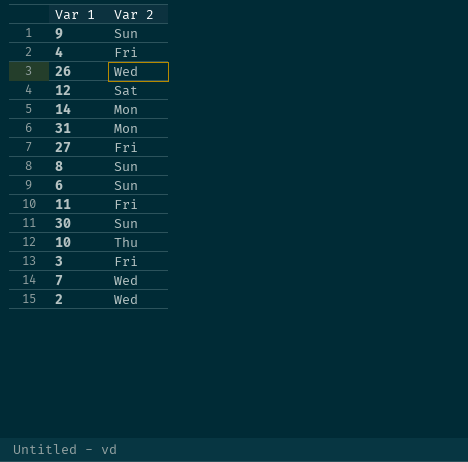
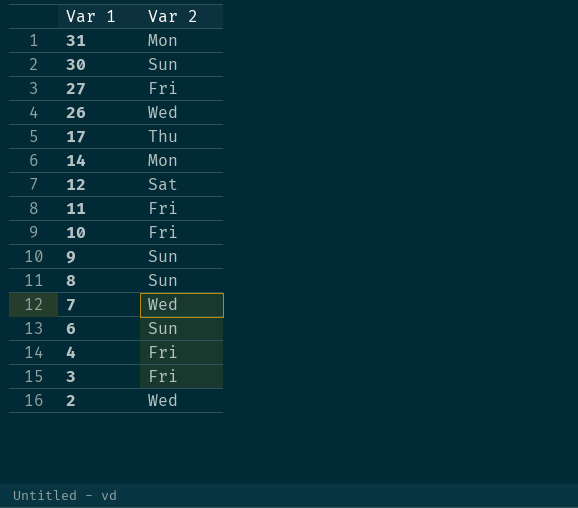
row order: none -> Var 1 descending
row 17: none -> Thu
10 | Var 2: Thu -> Fri

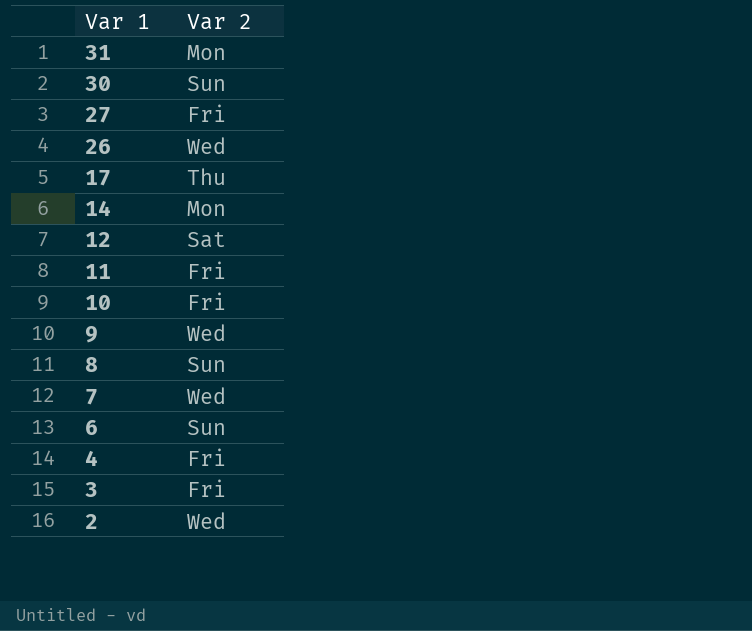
9 | Var 2: Sun -> Wed

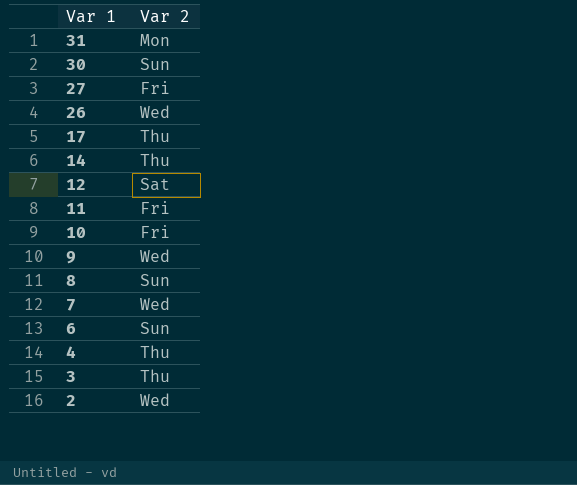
14 | Var 2: Mon -> Thu
4 | Var 2: Fri -> Thu
3 | Var 2: Fri -> Thu

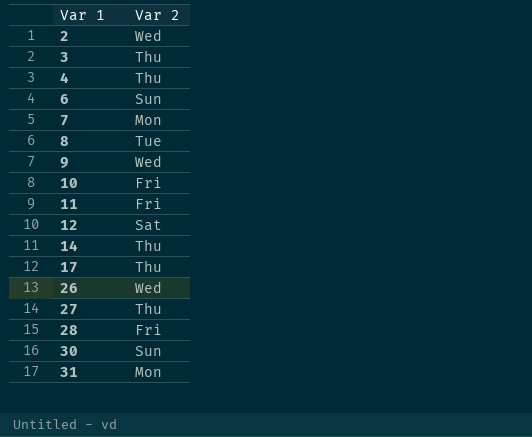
row order: Var 1 descending -> Var 1 ascending
7 | Var 2: Wed -> Mon
8 | Var 2: Sun -> Tue
27 | Var 2: Fri -> Thu
row 28: none -> Fri

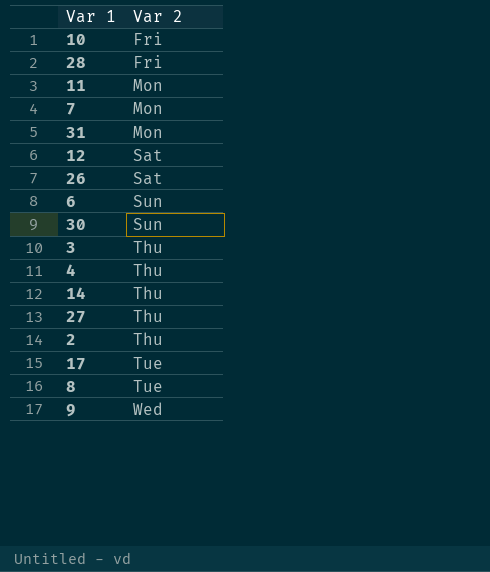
row order: Var 1 ascending -> Var 2 ascending
11 | Var 2: Fri -> Mon
26 | Var 2: Wed -> Sat
2 | Var 2: Wed -> Thu
17 | Var 2: Thu -> Tue

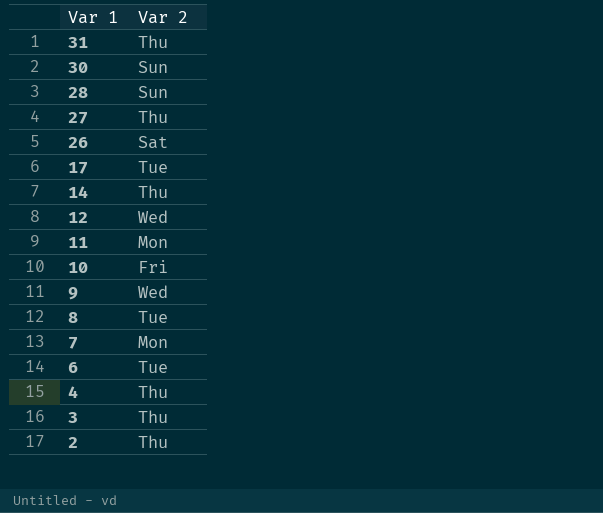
row order: Var 2 ascending -> Var 1 descending
31 | Var 2: Mon -> Thu
28 | Var 2: Fri -> Sun
12 | Var 2: Sat -> Wed
6 | Var 2: Sun -> Tue

